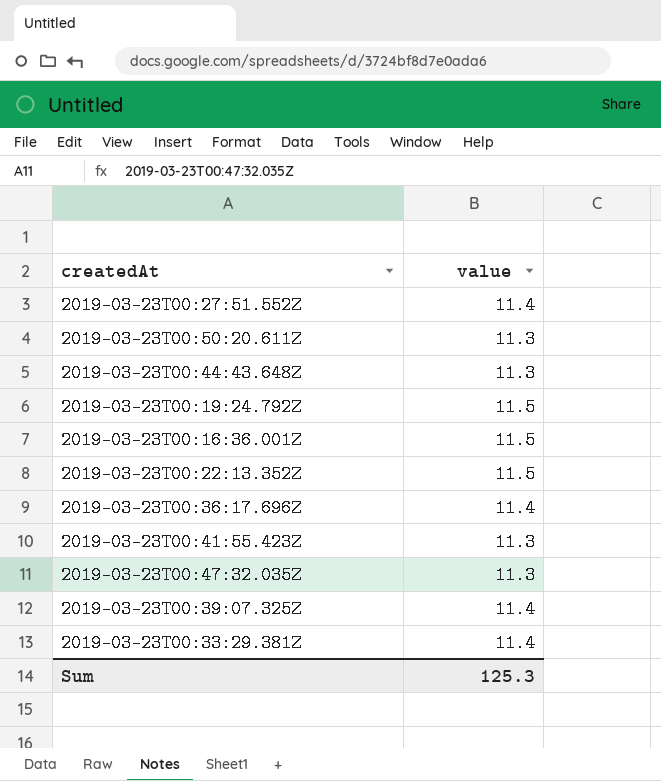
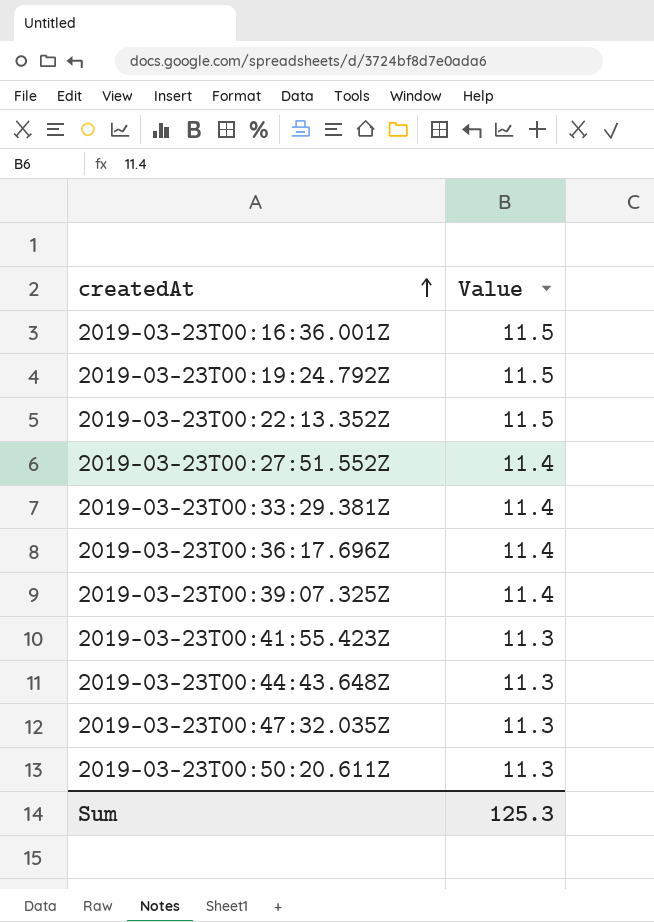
row order: none -> createdAt ascending
column name: value -> Value

